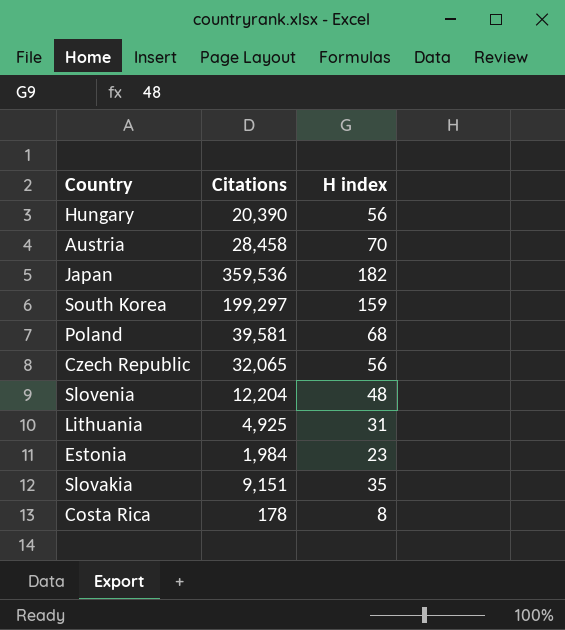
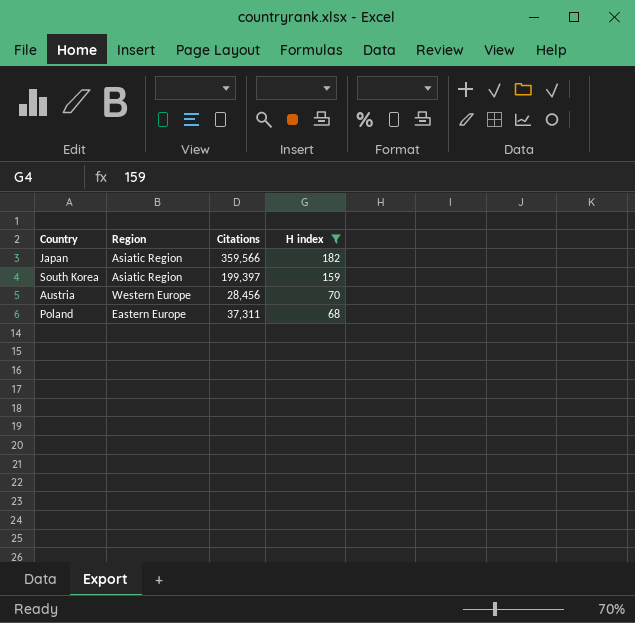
filter: none -> H index >= 68
row order: none -> H index descending
column Region | position: none -> 2
Japan | Citations: 359,536 -> 359,566
South Korea | Citations: 199,297 -> 199,397
Austria | Citations: 28,458 -> 28,456
Poland | Citations: 39,581 -> 37,311

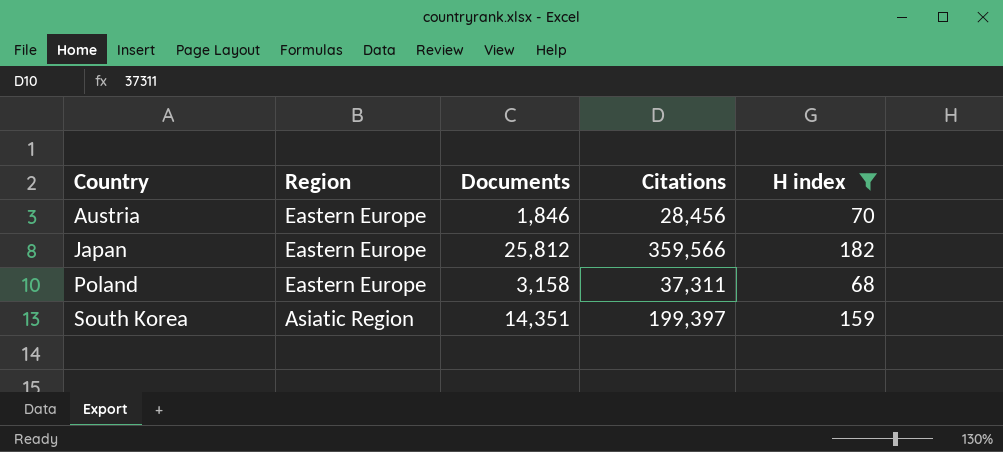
row order: H index descending -> Country ascending
column Documents | position: none -> 3
Austria | Region: Western Europe -> Eastern Europe
Japan | Region: Asiatic Region -> Eastern Europe

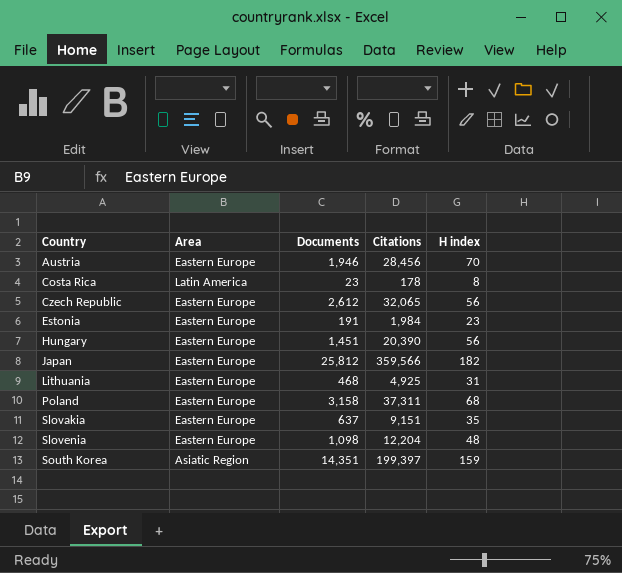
filter: H index >= 68 -> none
column name: Region -> Area
Austria | Documents: 1,846 -> 1,946

